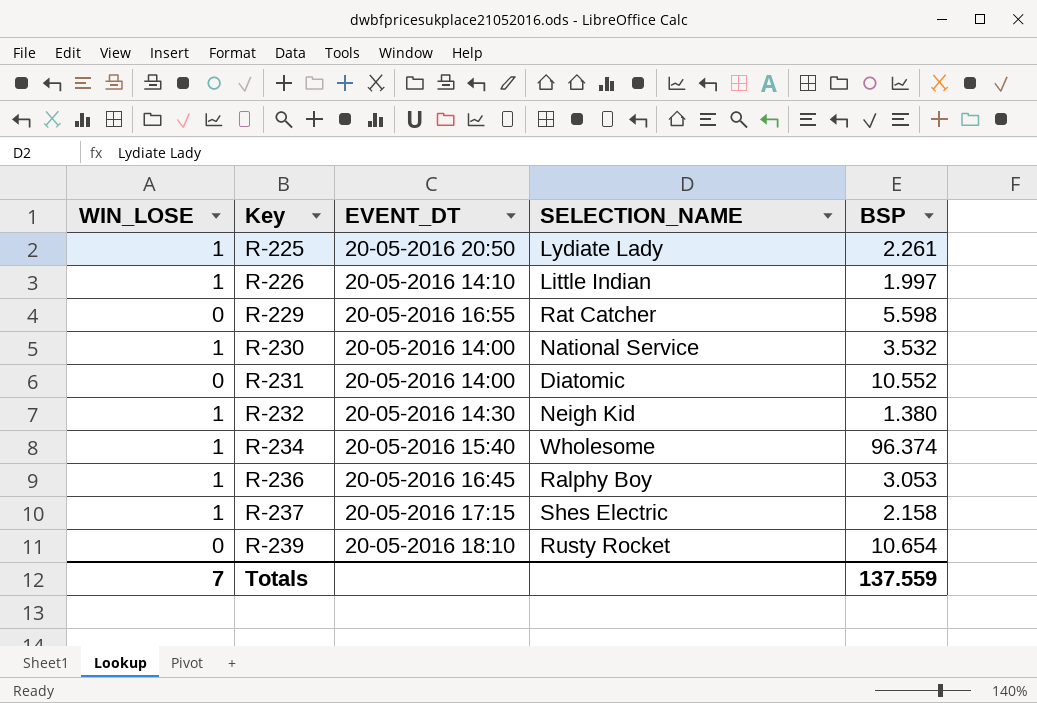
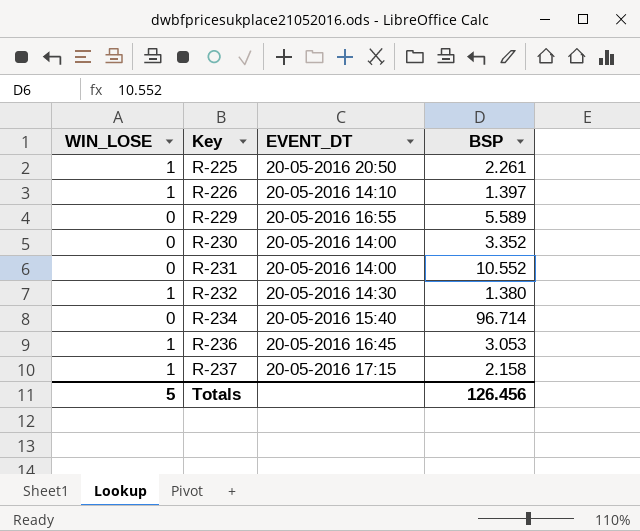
column SELECTION_NAME | position: 4 -> none
row R-239: 0 | 20-05-2016 18:10 | Rusty Rocket | 10.654 -> none
R-226 | BSP: 1.997 -> 1.397
R-229 | BSP: 5.598 -> 5.589
R-230 | WIN_LOSE: 1 -> 0
R-230 | BSP: 3.532 -> 3.352
R-234 | WIN_LOSE: 1 -> 0
R-234 | BSP: 96.374 -> 96.714
Totals | WIN_LOSE: 7 -> 5
Totals | BSP: 137.559 -> 126.456

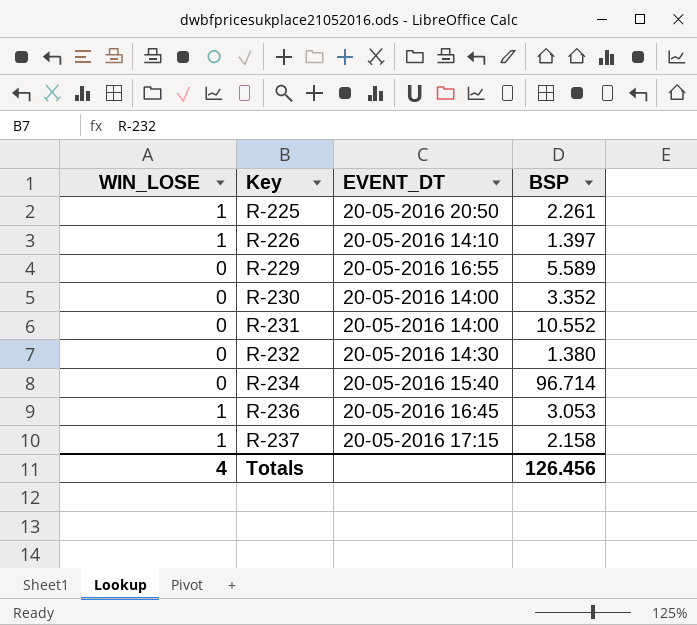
R-232 | WIN_LOSE: 1 -> 0
Totals | WIN_LOSE: 5 -> 4

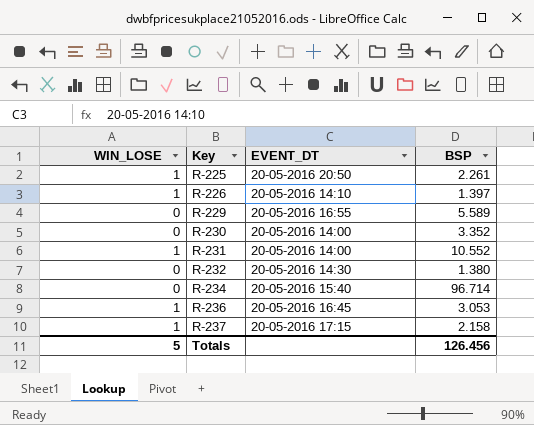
R-231 | WIN_LOSE: 0 -> 1
Totals | WIN_LOSE: 4 -> 5

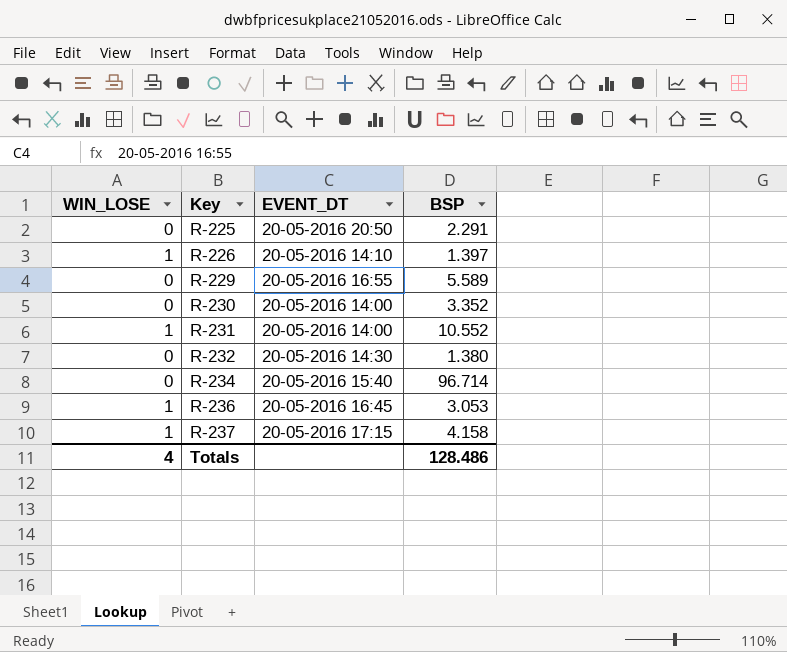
R-225 | WIN_LOSE: 1 -> 0
R-225 | BSP: 2.261 -> 2.291
R-237 | BSP: 2.158 -> 4.158
Totals | WIN_LOSE: 5 -> 4
Totals | BSP: 126.456 -> 128.486

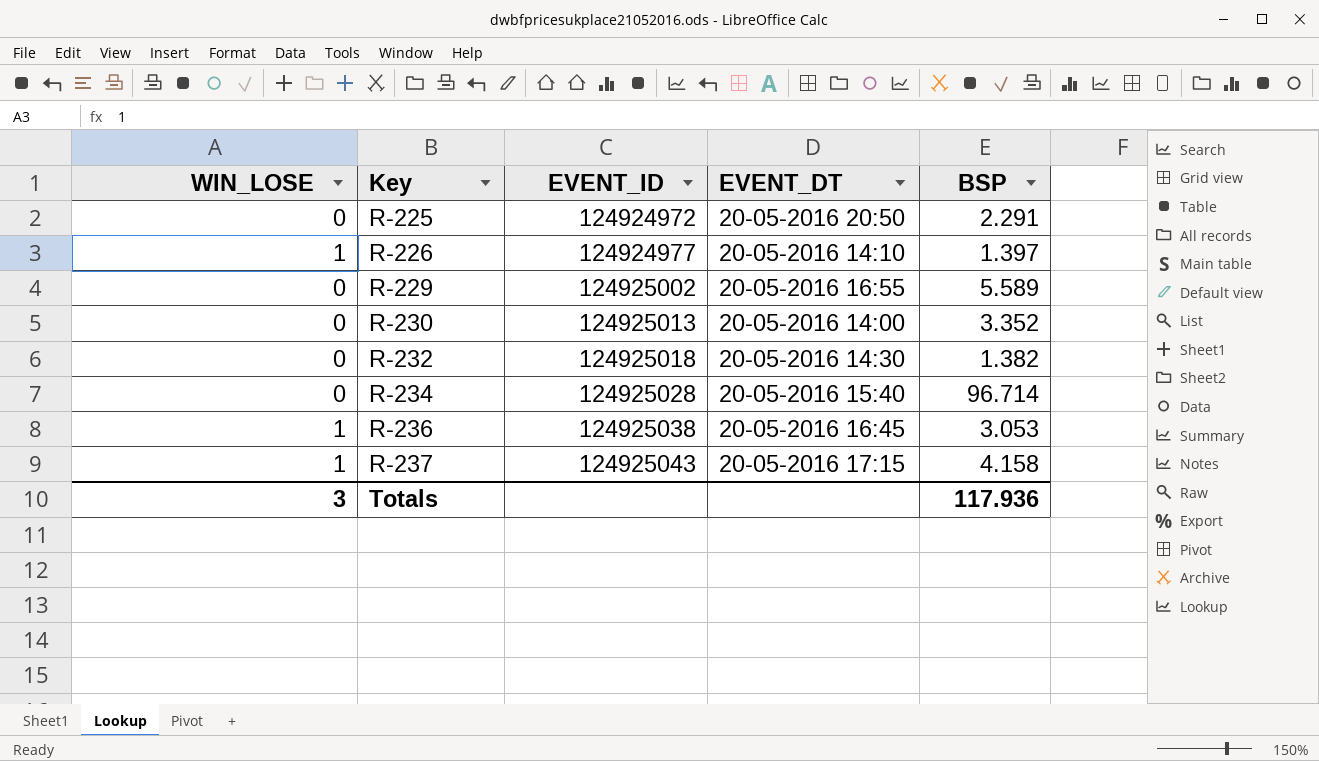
column EVENT_ID | position: none -> 3
row R-231: 1 | 20-05-2016 14:00 | 10.552 -> none
R-232 | BSP: 1.380 -> 1.382
Totals | WIN_LOSE: 4 -> 3
Totals | BSP: 128.486 -> 117.936

